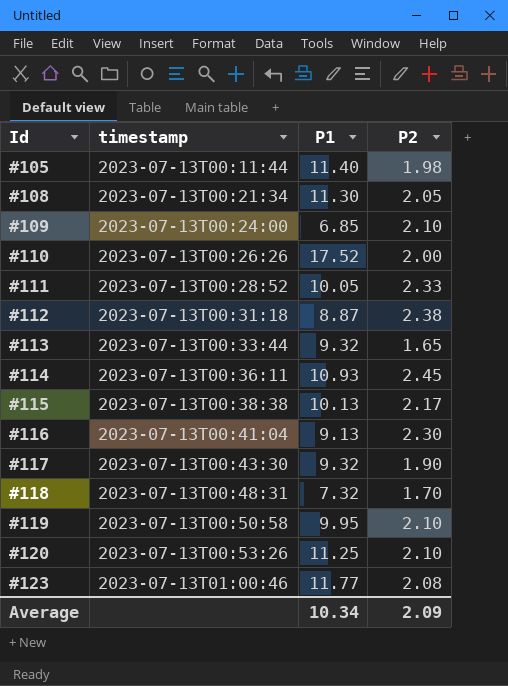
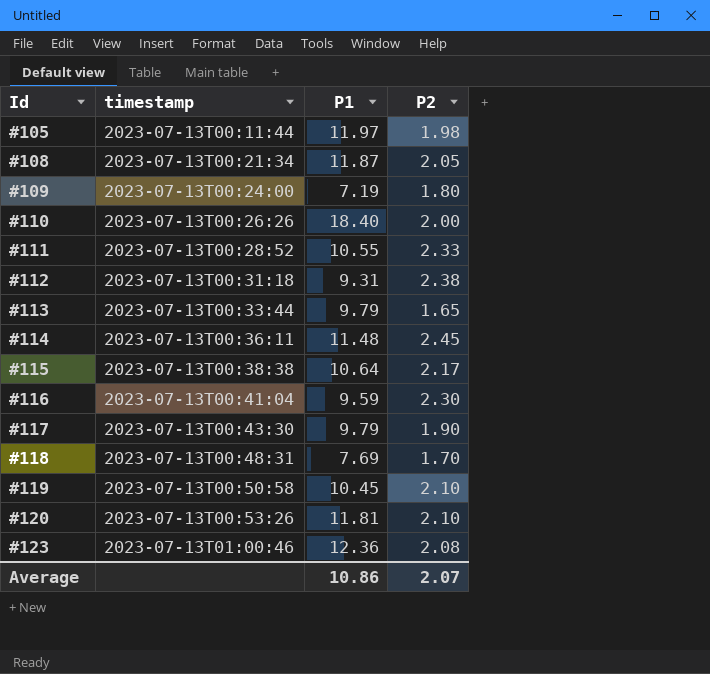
#105 | P1: 11.40 -> 11.97
#108 | P1: 11.30 -> 11.87
#109 | P1: 6.85 -> 7.19
#109 | P2: 2.10 -> 1.80
#110 | P1: 17.52 -> 18.40
#111 | P1: 10.05 -> 10.55
#112 | P1: 8.87 -> 9.31
#113 | P1: 9.32 -> 9.79
#114 | P1: 10.93 -> 11.48
#115 | P1: 10.13 -> 10.64
#116 | P1: 9.13 -> 9.59
#117 | P1: 9.32 -> 9.79
#118 | P1: 7.32 -> 7.69
#119 | P1: 9.95 -> 10.45
#120 | P1: 11.25 -> 11.81
#123 | P1: 11.77 -> 12.36
Average | P1: 10.34 -> 10.86
Average | P2: 2.09 -> 2.07

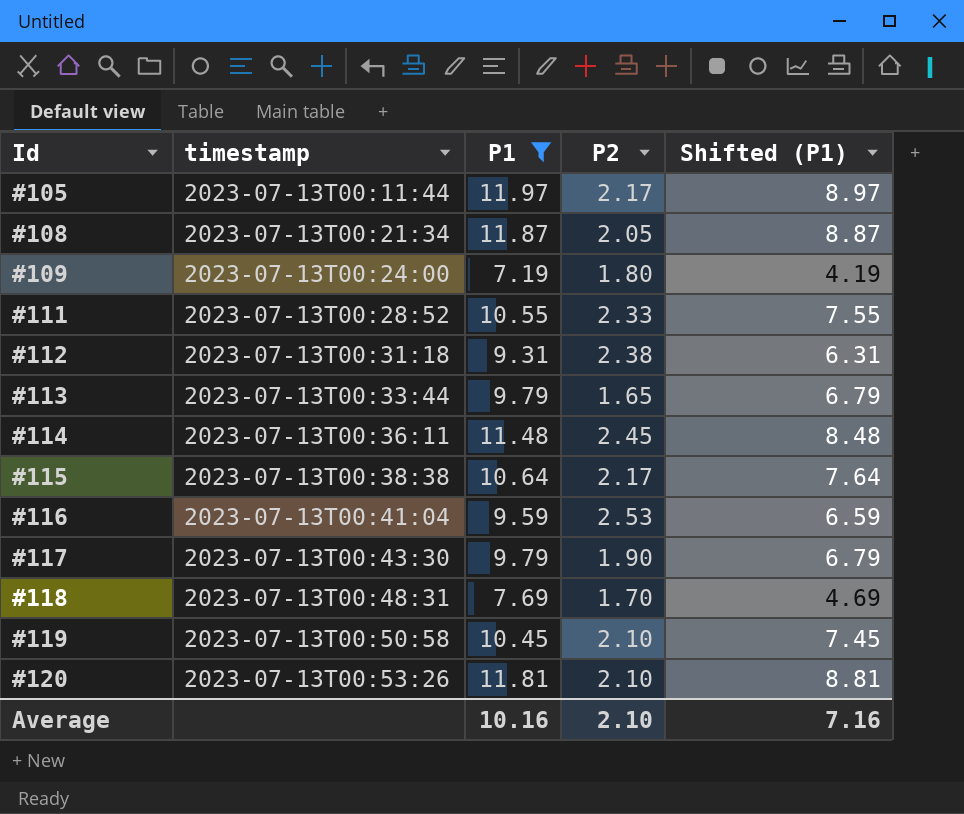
filter: none -> P1 <= 11.97
column Shifted (P1) | formula: none -> [P1] - 3
#105 | P2: 1.98 -> 2.17
#116 | P2: 2.30 -> 2.53
Average | P1: 10.86 -> 10.16
Average | P2: 2.07 -> 2.10

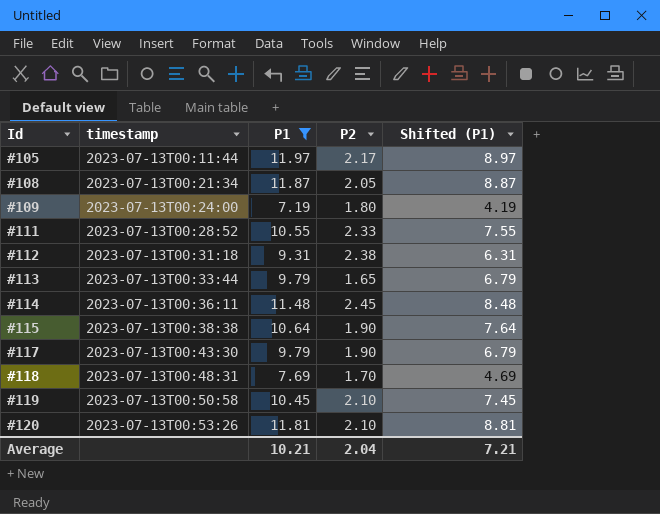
row #116: 2023-07-13T00:41:04 | 9.59 | 2.53 | 6.59 -> none
#115 | P2: 2.17 -> 1.90
Average | P1: 10.16 -> 10.21
Average | P2: 2.10 -> 2.04
Average | Shifted (P1): 7.16 -> 7.21

